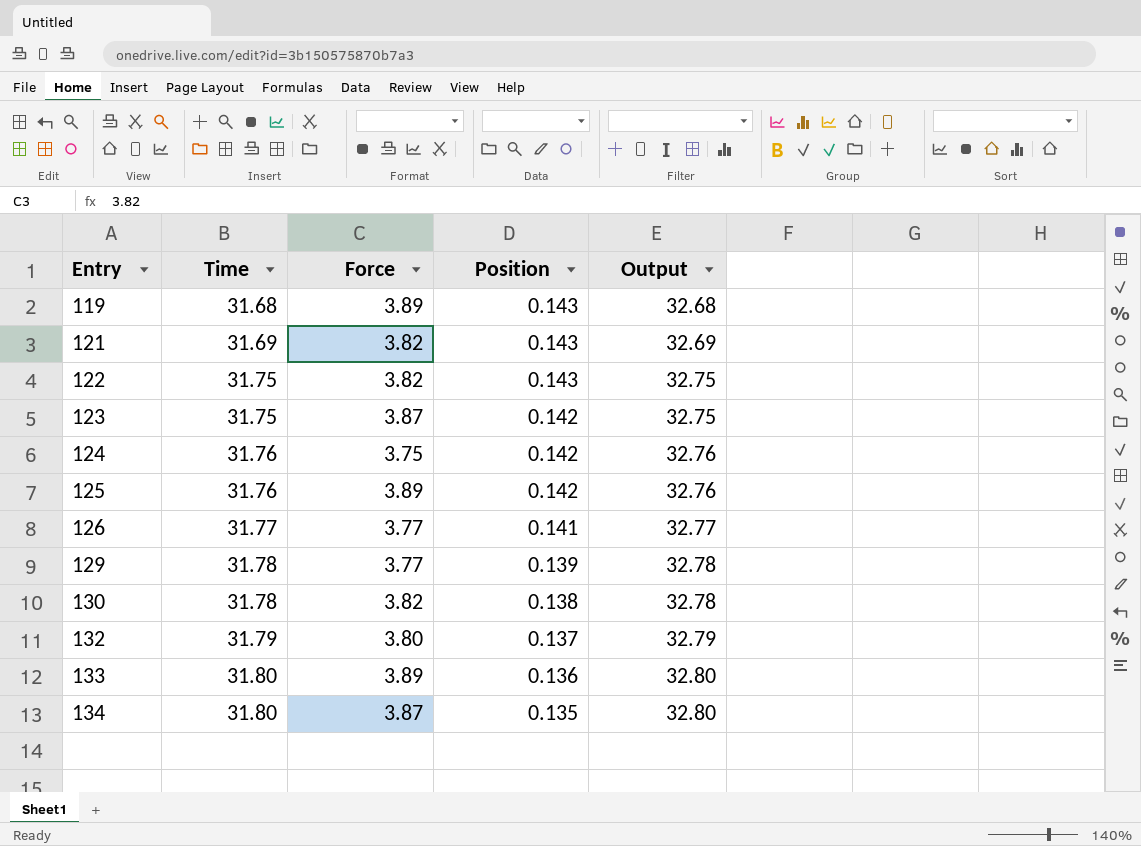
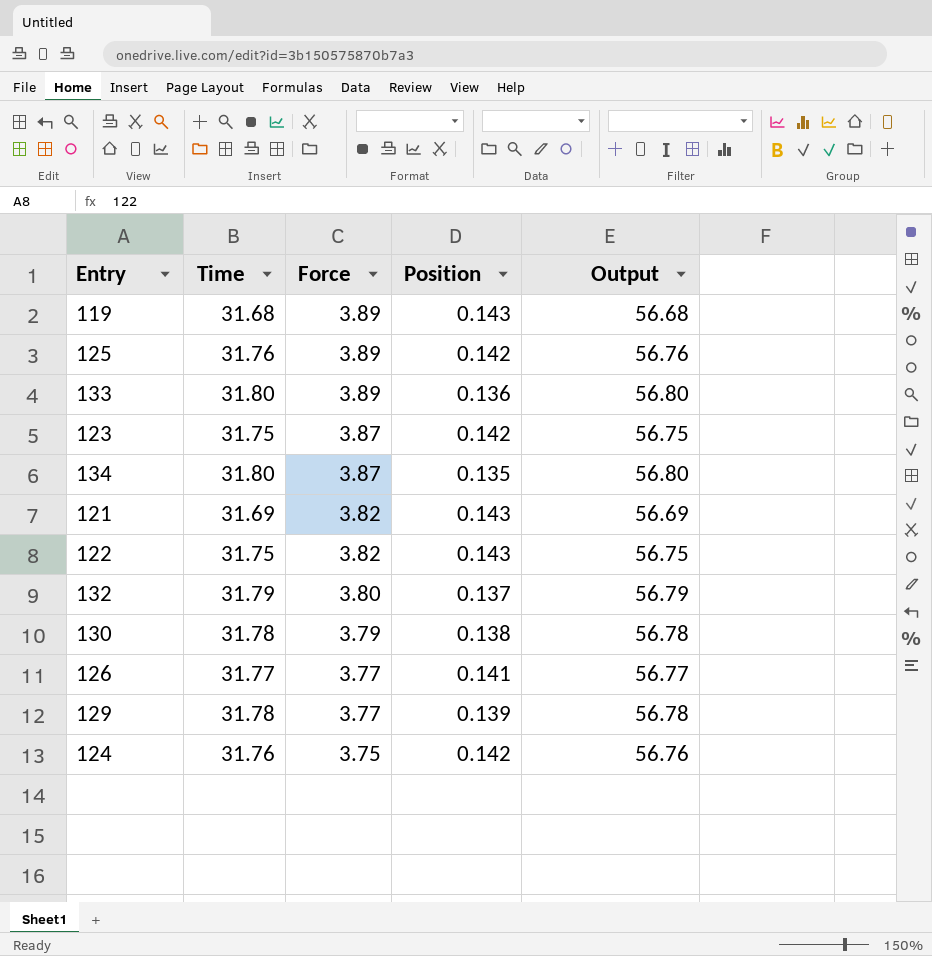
row order: Entry ascending -> Force descending
column Output | formula: [Time] + 1 -> [Time] + 25
130 | Force: 3.82 -> 3.79

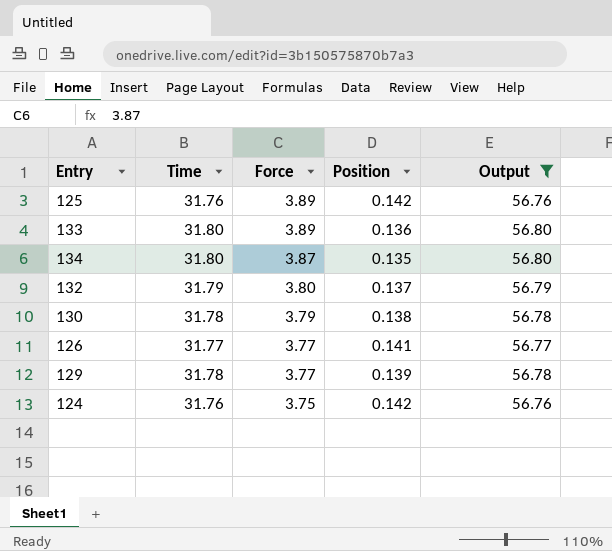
filter: none -> Output >= 56.76

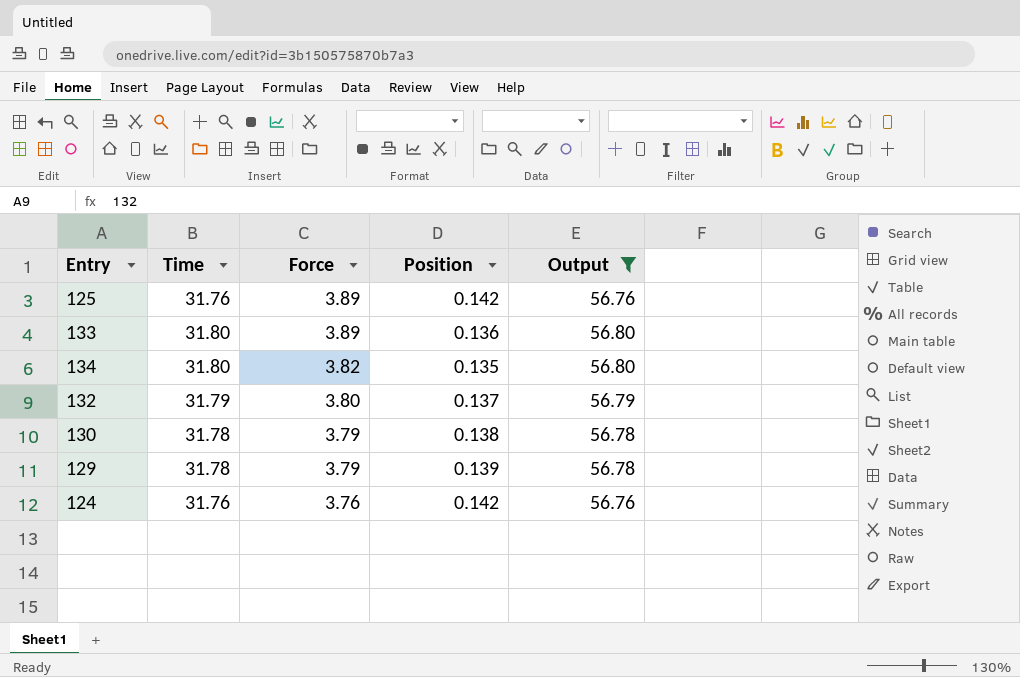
row 126: 31.77 | 3.77 | 0.141 | 56.77 -> none
134 | Force: 3.87 -> 3.82
129 | Force: 3.77 -> 3.79
124 | Force: 3.75 -> 3.76

